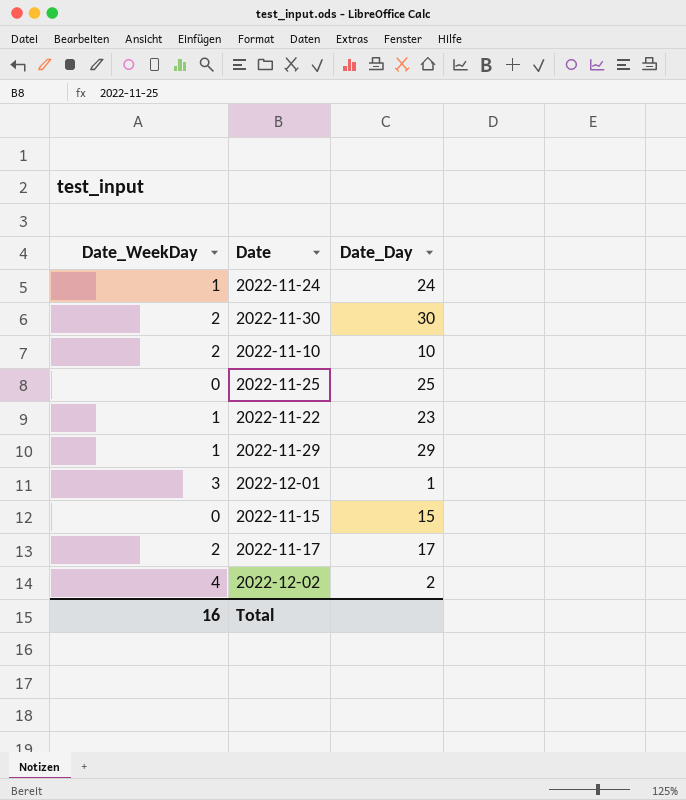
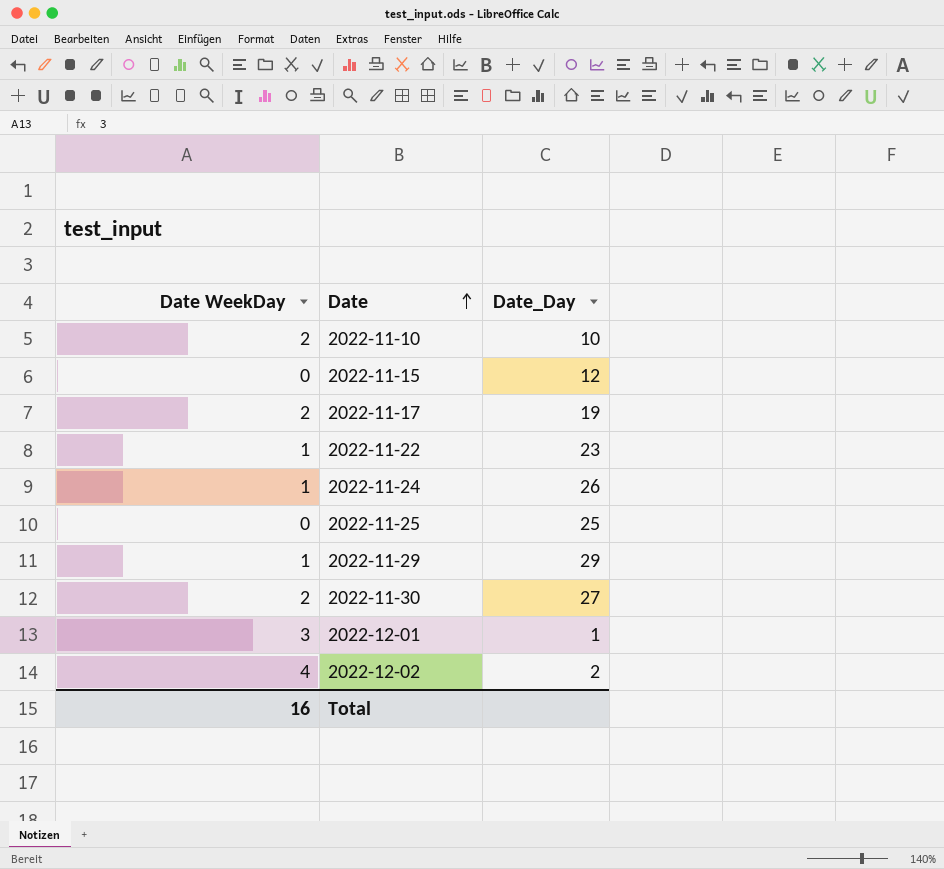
row order: none -> Date ascending
column name: Date_WeekDay -> Date WeekDay
2022-11-15 | Date_Day: 15 -> 12
2022-11-17 | Date_Day: 17 -> 19
2022-11-24 | Date_Day: 24 -> 26
2022-11-30 | Date_Day: 30 -> 27

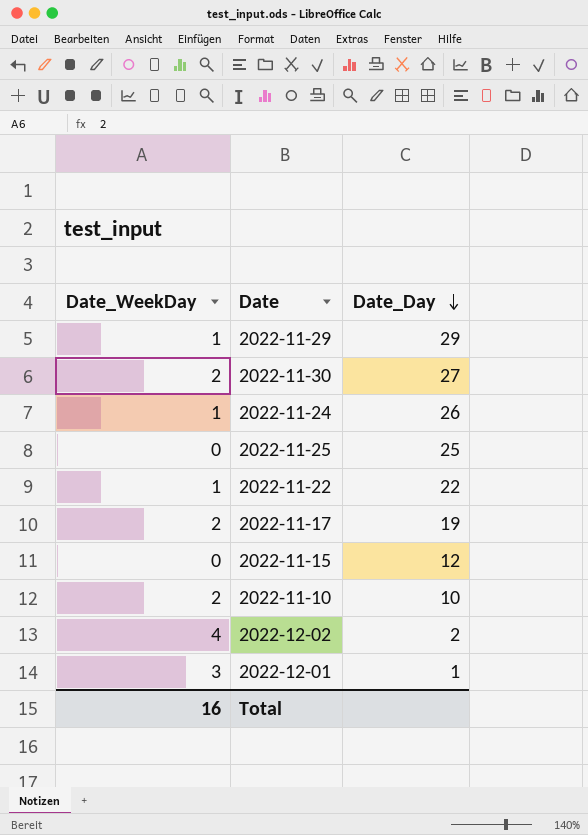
row order: Date ascending -> Date_Day descending
column name: Date WeekDay -> Date_WeekDay
2022-11-22 | Date_Day: 23 -> 22

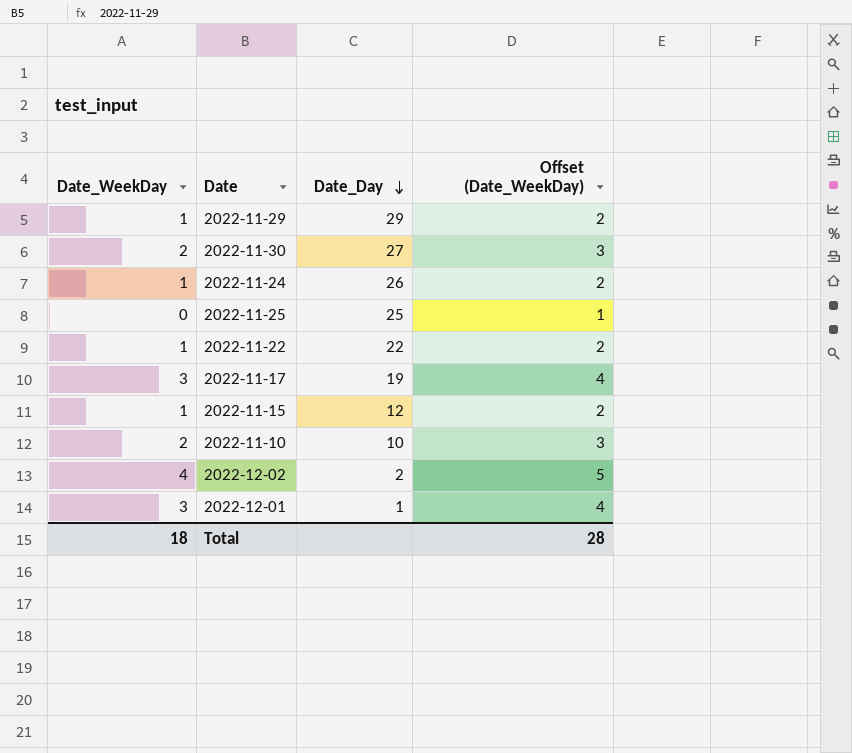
column Offset (Date_WeekDay) | formula: none -> [Date_WeekDay] + 1
2022-11-17 | Date_WeekDay: 2 -> 3
2022-11-15 | Date_WeekDay: 0 -> 1
Total | Date_WeekDay: 16 -> 18

